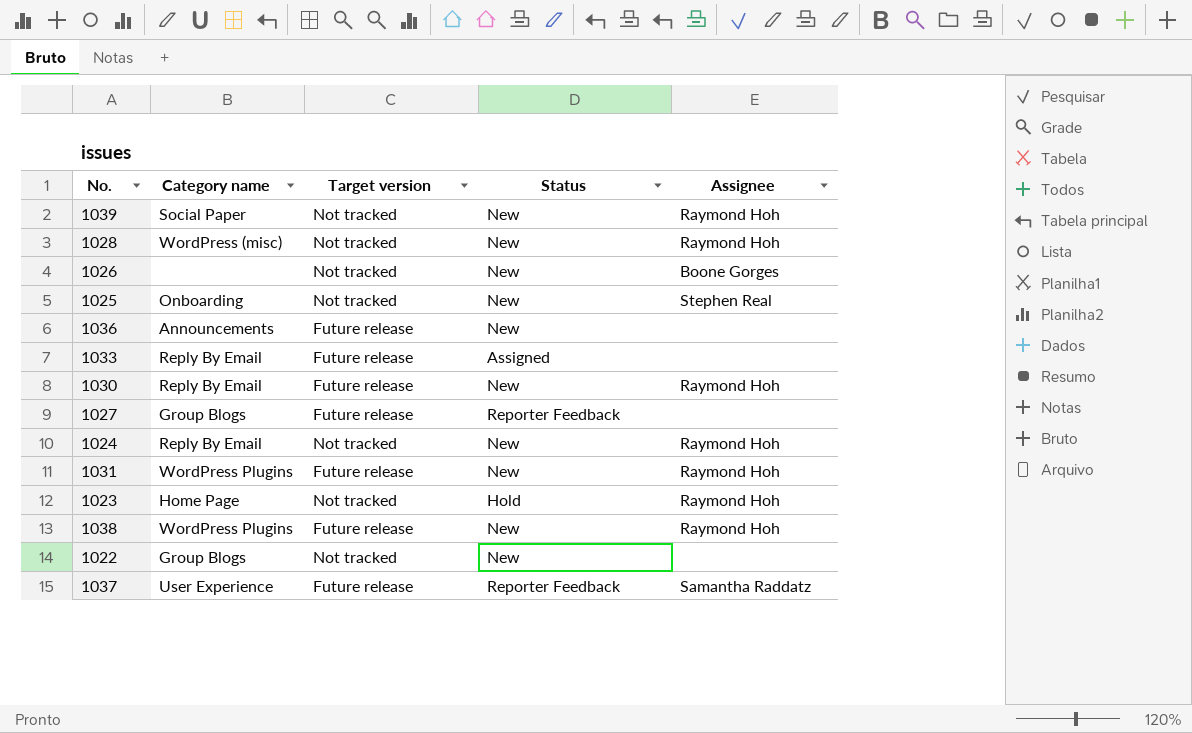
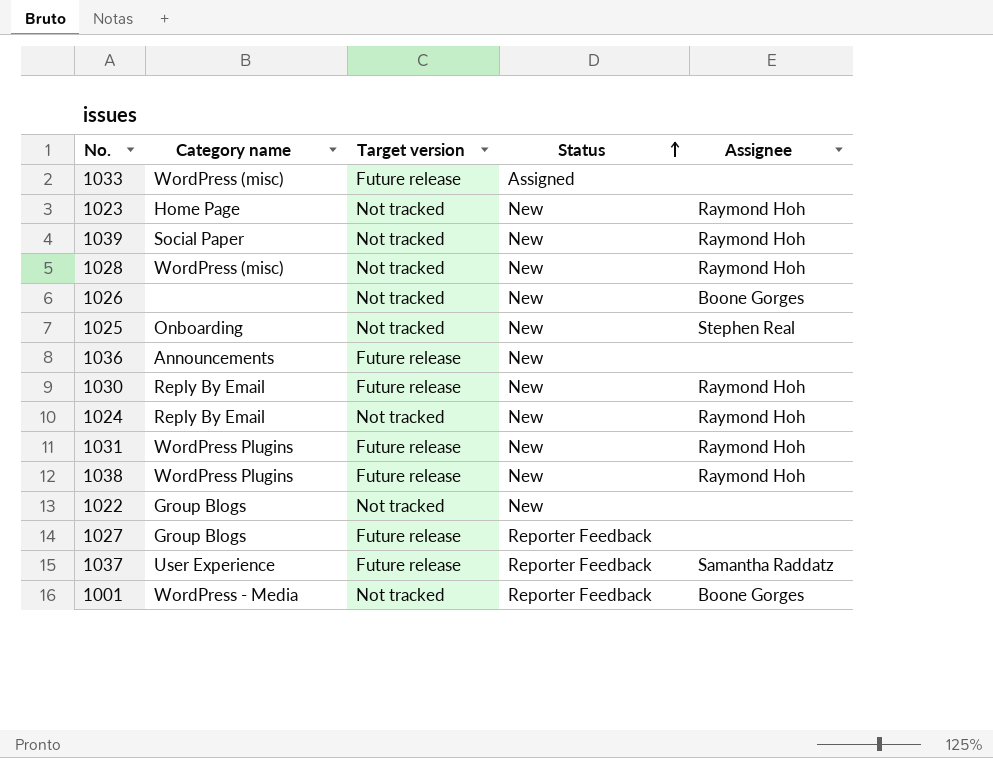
row order: none -> Status ascending
1033 | Category name: Reply By Email -> WordPress (misc)
1023 | Status: Hold -> New
row 1001: none -> WordPress - Media | Not tracked | Reporter Feedback | Boone Gorges

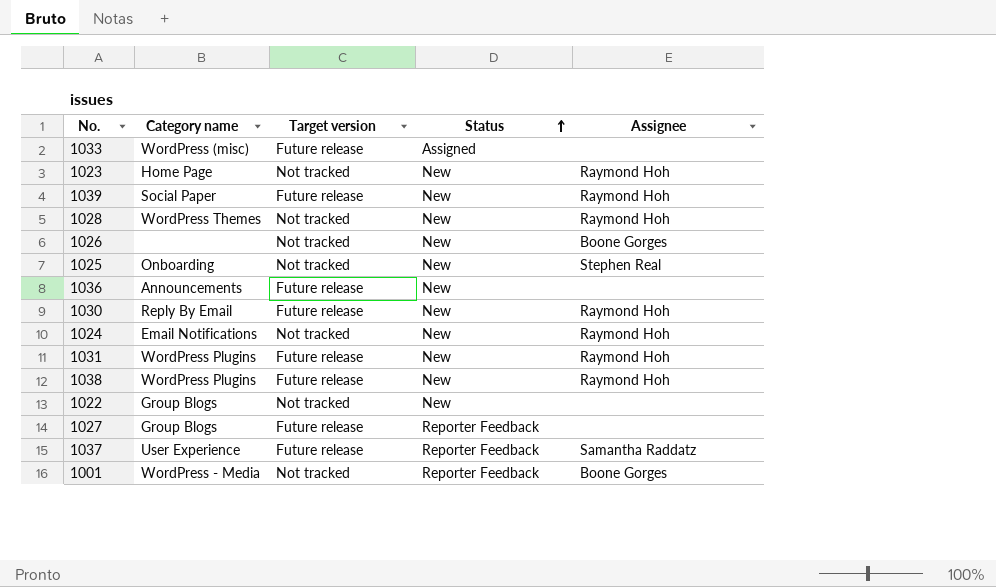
1039 | Target version: Not tracked -> Future release
1028 | Category name: WordPress (misc) -> WordPress Themes
1024 | Category name: Reply By Email -> Email Notifications

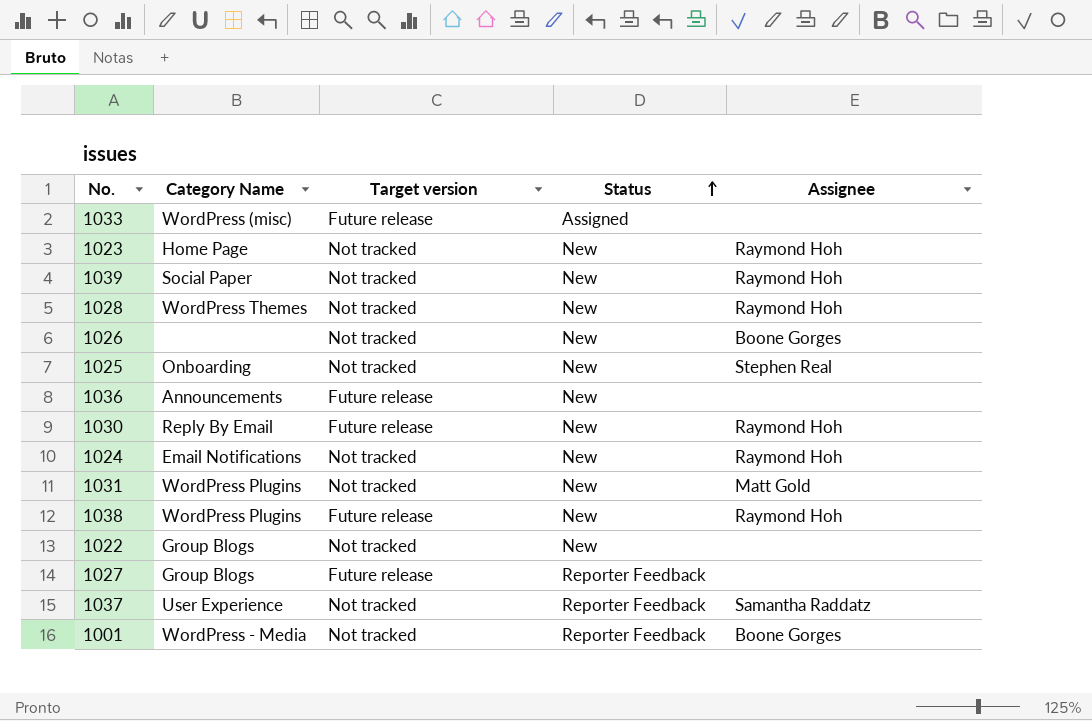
column name: Category name -> Category Name
1039 | Target version: Future release -> Not tracked
1031 | Target version: Future release -> Not tracked
1031 | Assignee: Raymond Hoh -> Matt Gold
1037 | Target version: Future release -> Not tracked

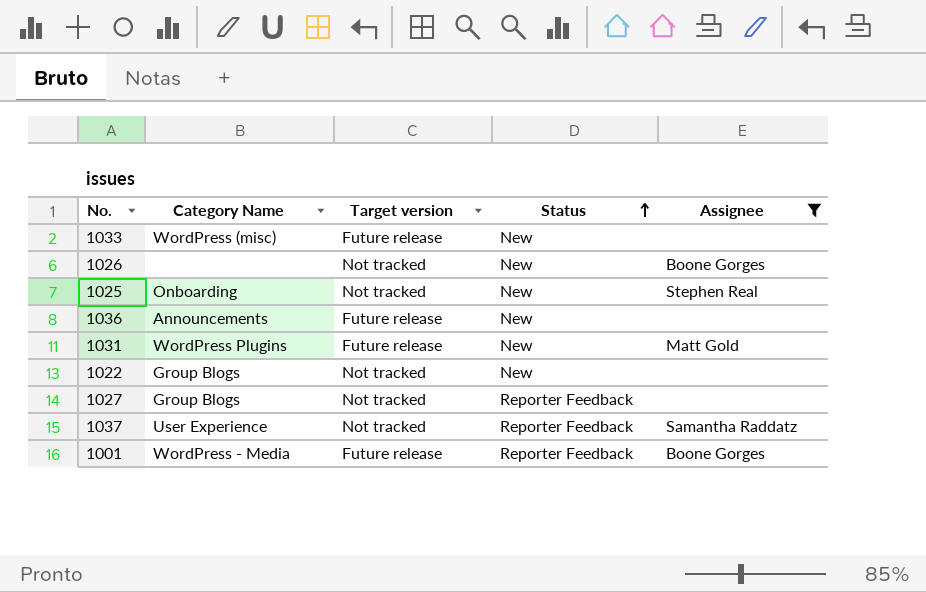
filter: none -> Assignee != Raymond Hoh
1033 | Status: Assigned -> New
1031 | Target version: Not tracked -> Future release
1027 | Target version: Future release -> Not tracked
1001 | Target version: Not tracked -> Future release

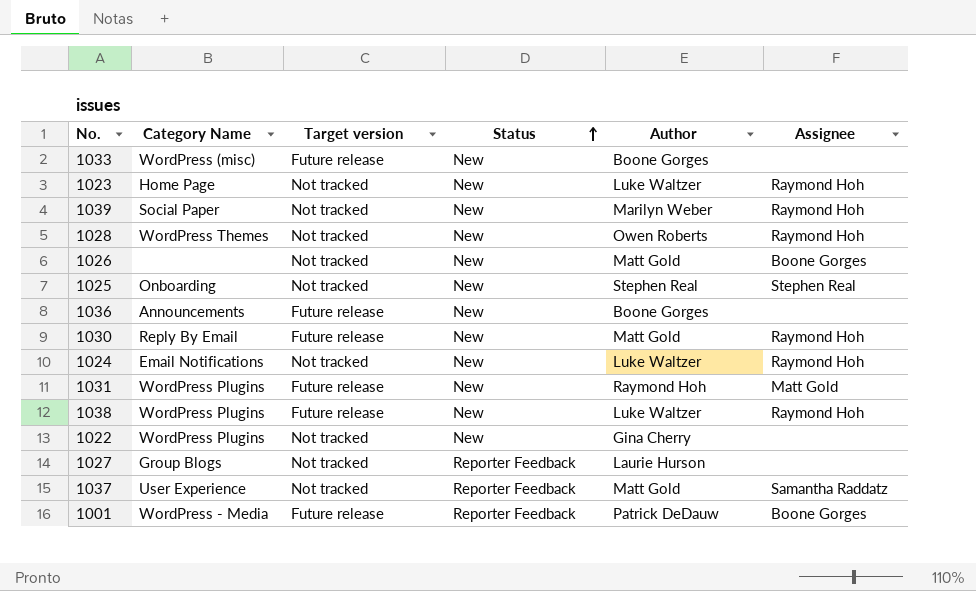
filter: Assignee != Raymond Hoh -> none
column Author | position: none -> 5
1022 | Category Name: Group Blogs -> WordPress Plugins

